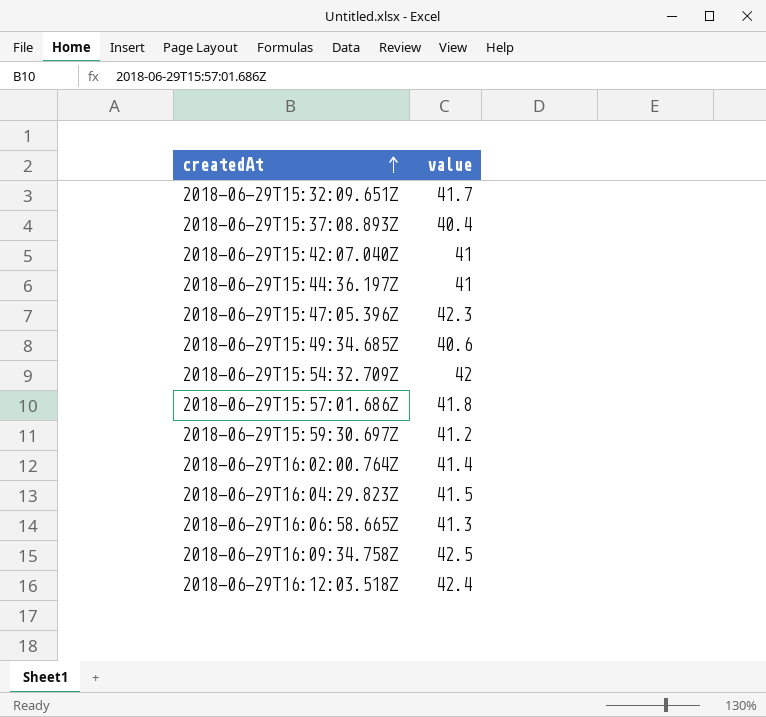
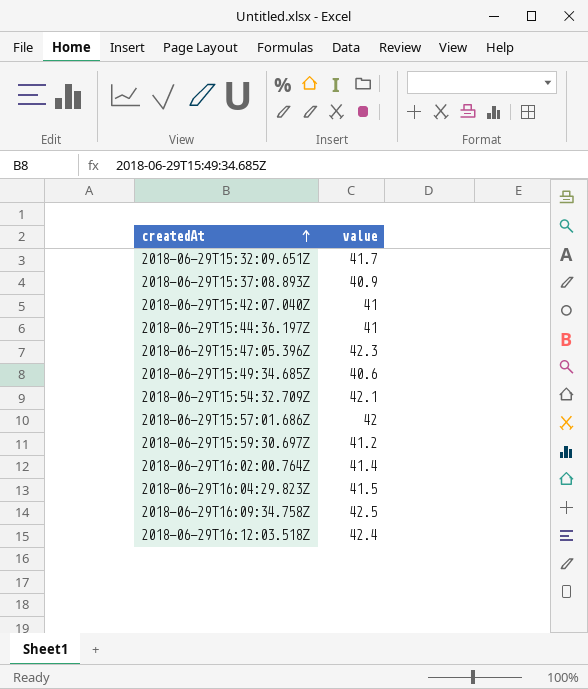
row 2018-06-29T16:06:58.665Z: 41.3 -> none
2018-06-29T15:37:08.893Z | value: 40.4 -> 40.9
2018-06-29T15:54:32.709Z | value: 42 -> 42.1
2018-06-29T15:57:01.686Z | value: 41.8 -> 42

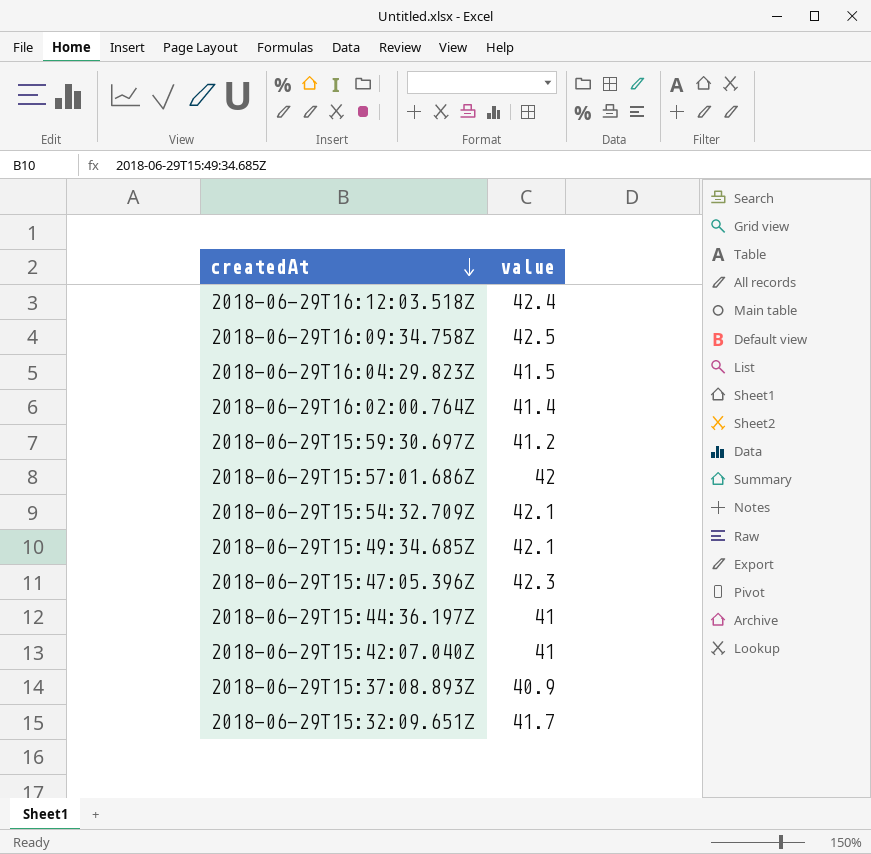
row order: createdAt ascending -> createdAt descending
2018-06-29T15:49:34.685Z | value: 40.6 -> 42.1

